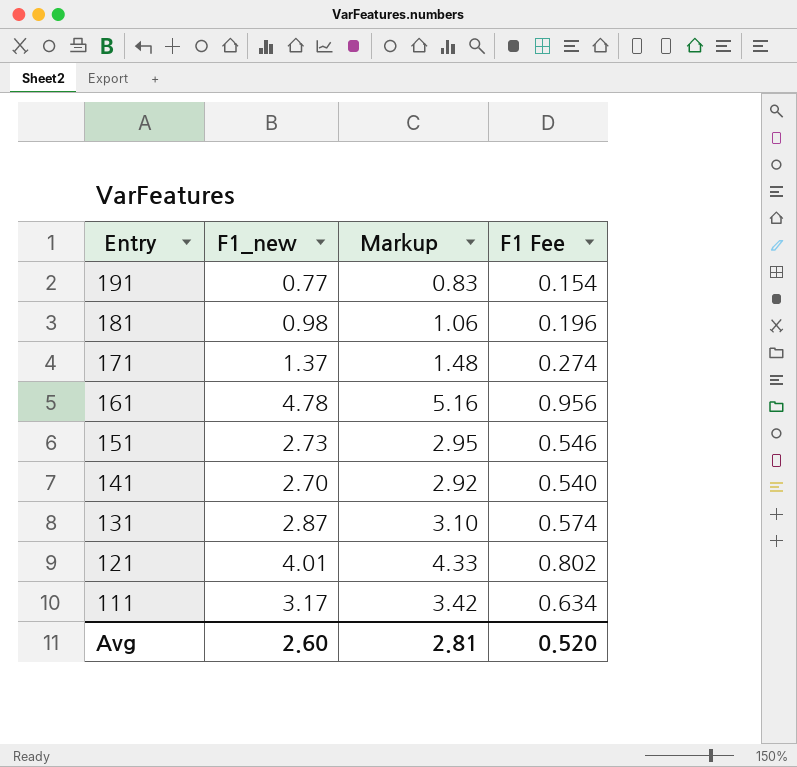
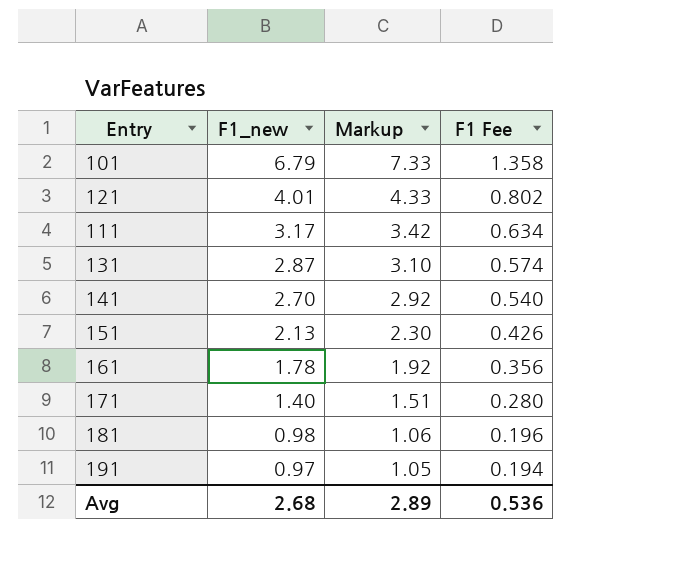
row order: Entry descending -> F1_new descending
row 101: none -> 6.79 | 7.33 | 1.358
151 | F1_new: 2.73 -> 2.13
151 | Markup: 2.95 -> 2.30
151 | F1 Fee: 0.546 -> 0.426
161 | F1_new: 4.78 -> 1.78
161 | Markup: 5.16 -> 1.92
161 | F1 Fee: 0.956 -> 0.356
171 | F1_new: 1.37 -> 1.40
171 | Markup: 1.48 -> 1.51
171 | F1 Fee: 0.274 -> 0.280
191 | F1_new: 0.77 -> 0.97
191 | Markup: 0.83 -> 1.05
191 | F1 Fee: 0.154 -> 0.194
Avg | F1_new: 2.60 -> 2.68
Avg | Markup: 2.81 -> 2.89
Avg | F1 Fee: 0.520 -> 0.536

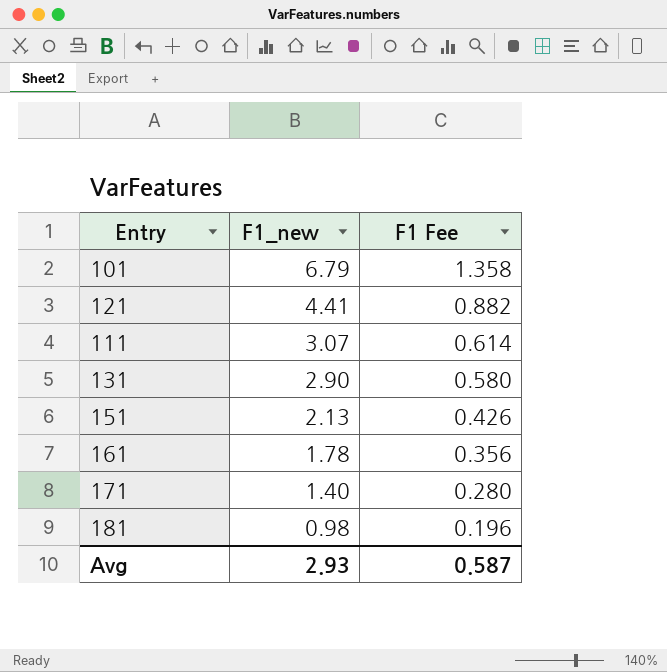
column Markup | formula: [F1_new] * 1.08 -> none
row 141: 2.70 | 2.92 | 0.540 -> none
row 191: 0.97 | 1.05 | 0.194 -> none
121 | F1_new: 4.01 -> 4.41
121 | F1 Fee: 0.802 -> 0.882
111 | F1_new: 3.17 -> 3.07
111 | F1 Fee: 0.634 -> 0.614
131 | F1_new: 2.87 -> 2.90
131 | F1 Fee: 0.574 -> 0.580
Avg | F1_new: 2.68 -> 2.93
Avg | F1 Fee: 0.536 -> 0.587

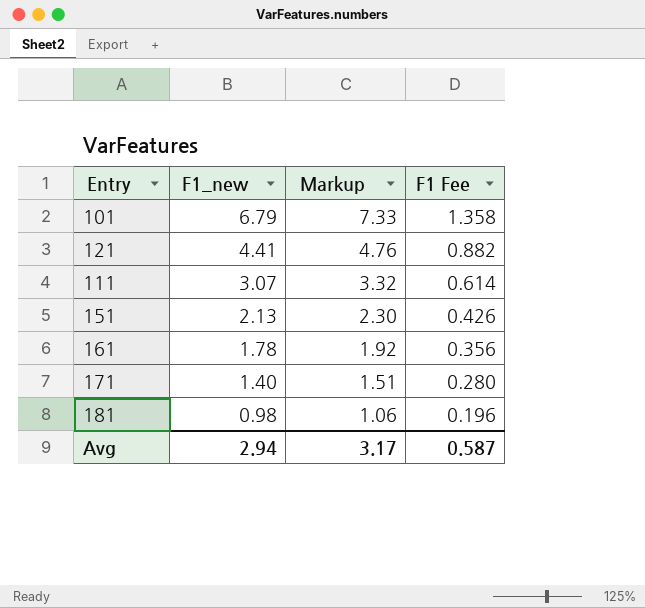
column Markup | formula: none -> [F1_new] * 1.08
row 131: 2.90 | 0.580 -> none
Avg | F1_new: 2.93 -> 2.94

